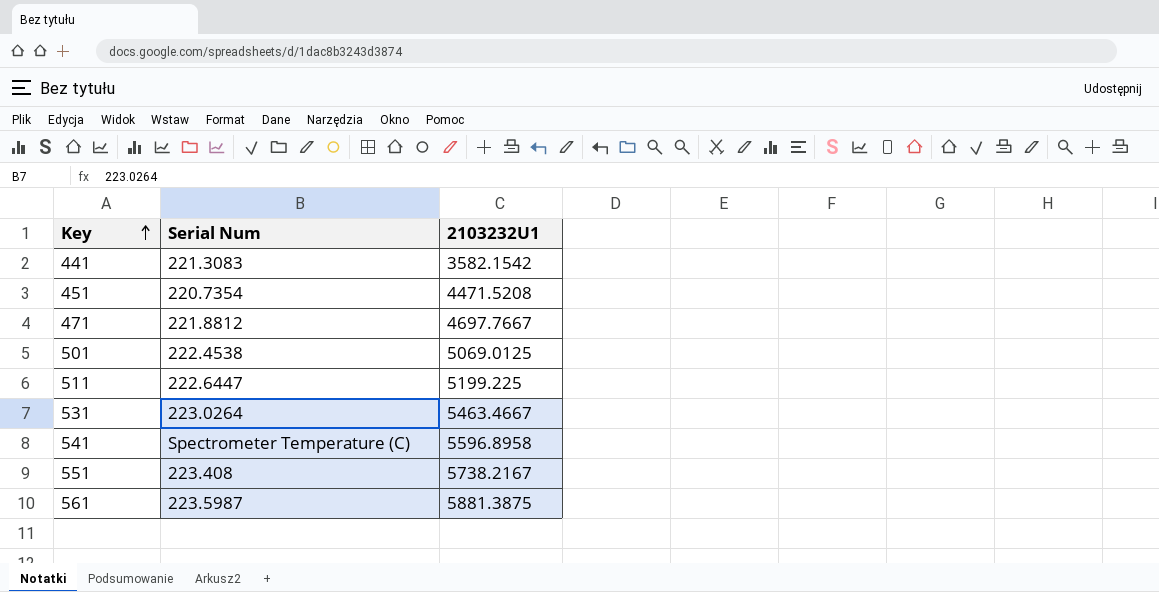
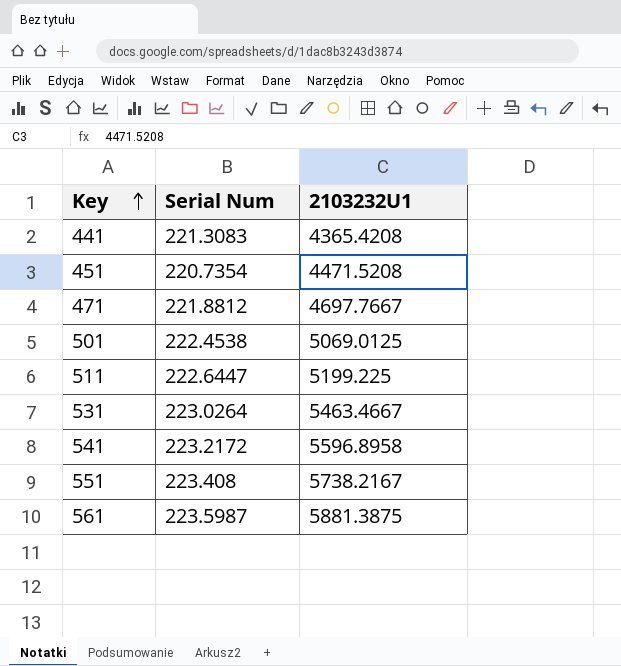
441 | 2103232U1: 3582.1542 -> 4365.4208
541 | Serial Num: Spectrometer Temperature (C) -> 223.2172

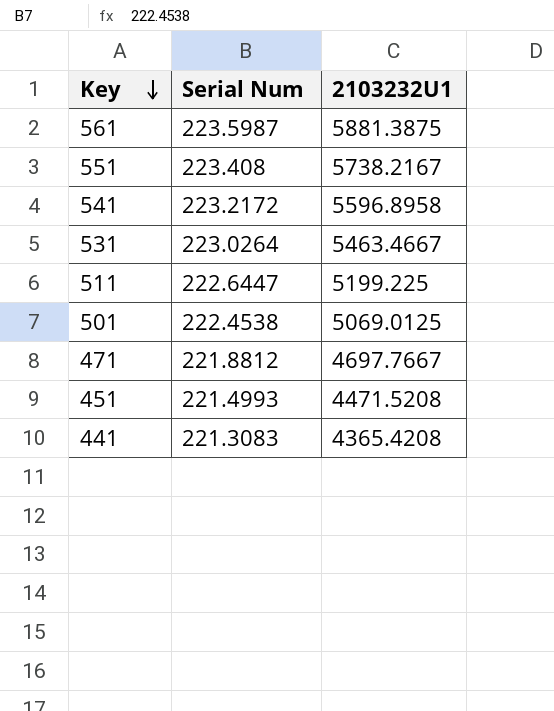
row order: Key ascending -> Key descending
451 | Serial Num: 220.7354 -> 221.4993

